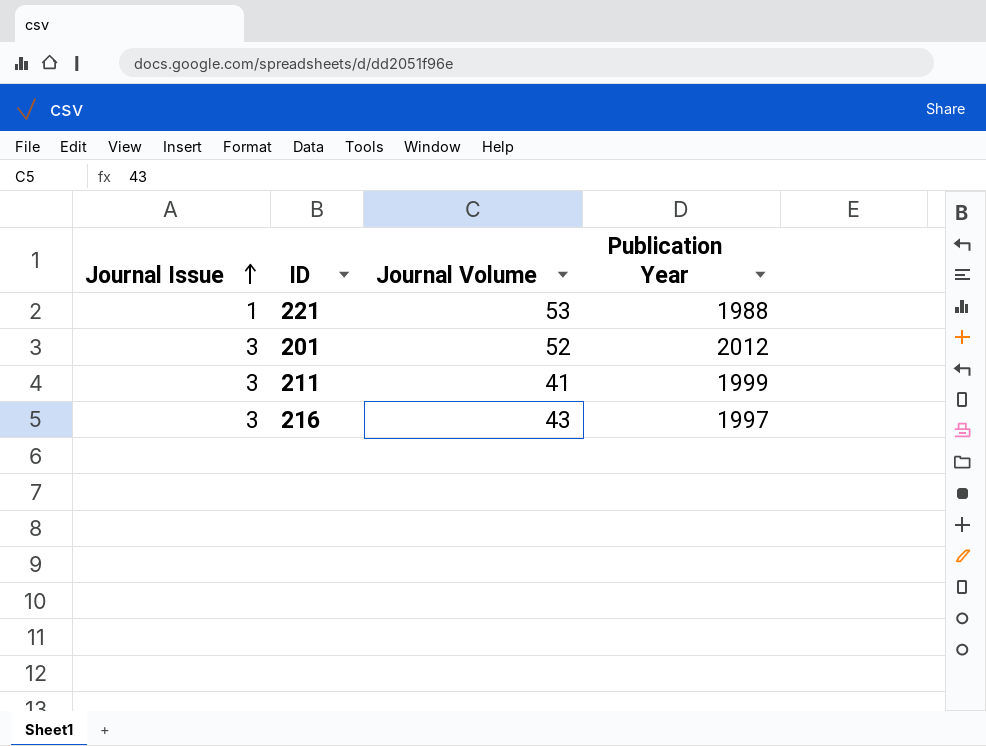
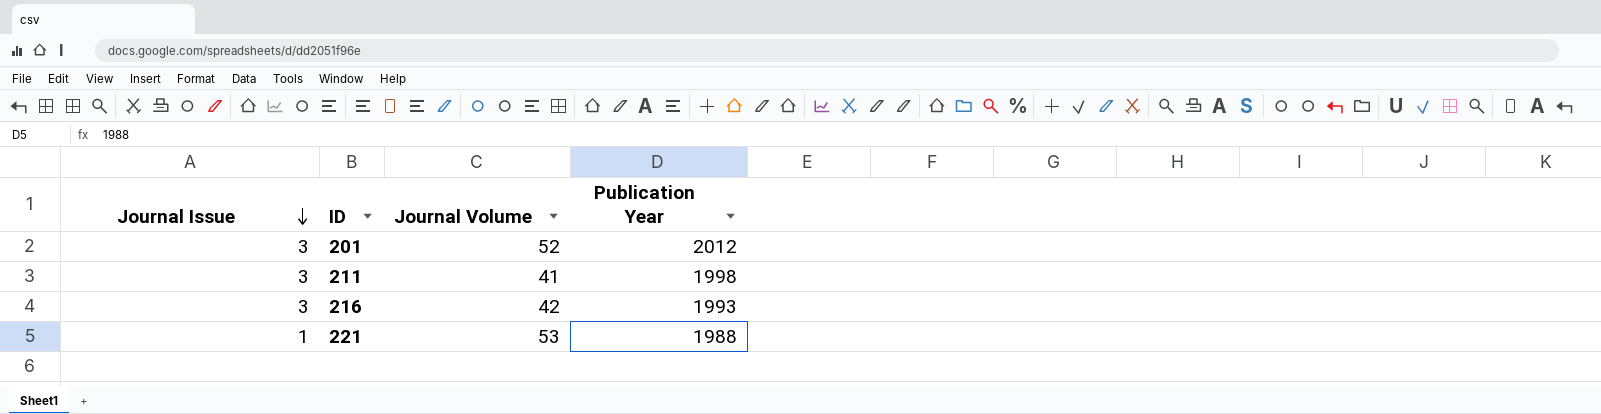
row order: Journal Issue ascending -> Journal Issue descending
211 | Publication Year: 1999 -> 1998
216 | Journal Volume: 43 -> 42
216 | Publication Year: 1997 -> 1993

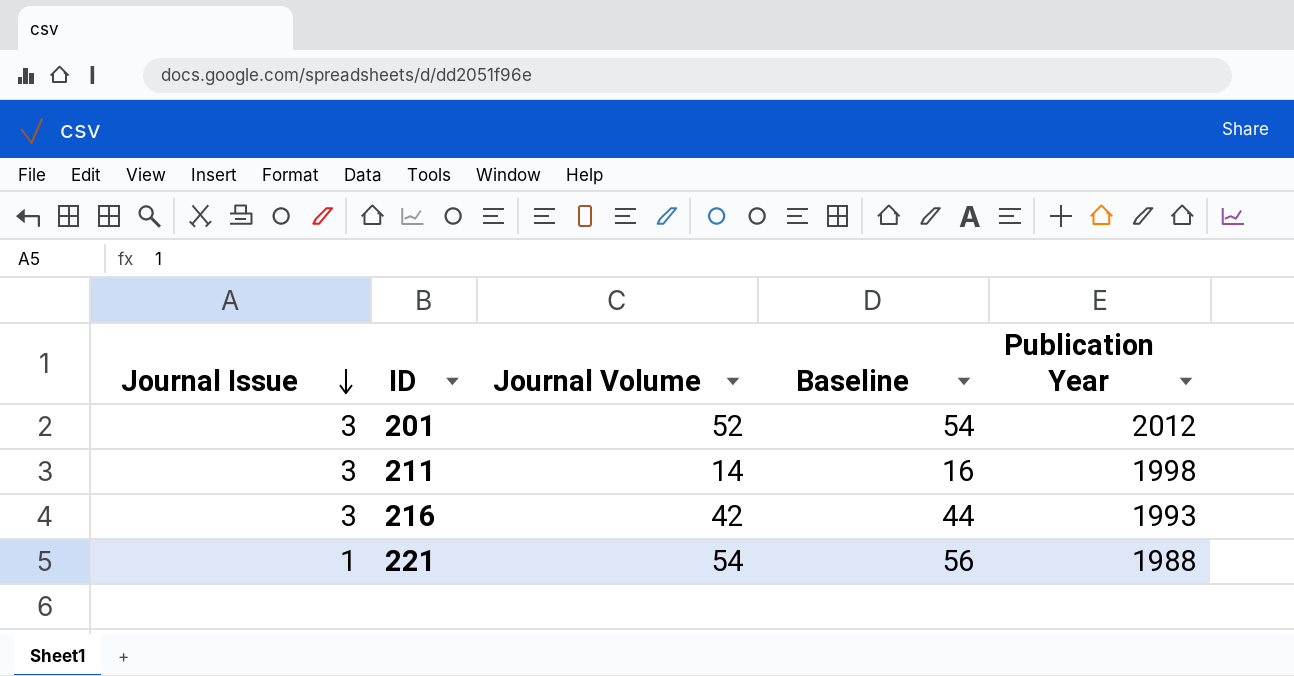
column Baseline | formula: none -> [Journal Volume] + 2
211 | Journal Volume: 41 -> 14
221 | Journal Volume: 53 -> 54

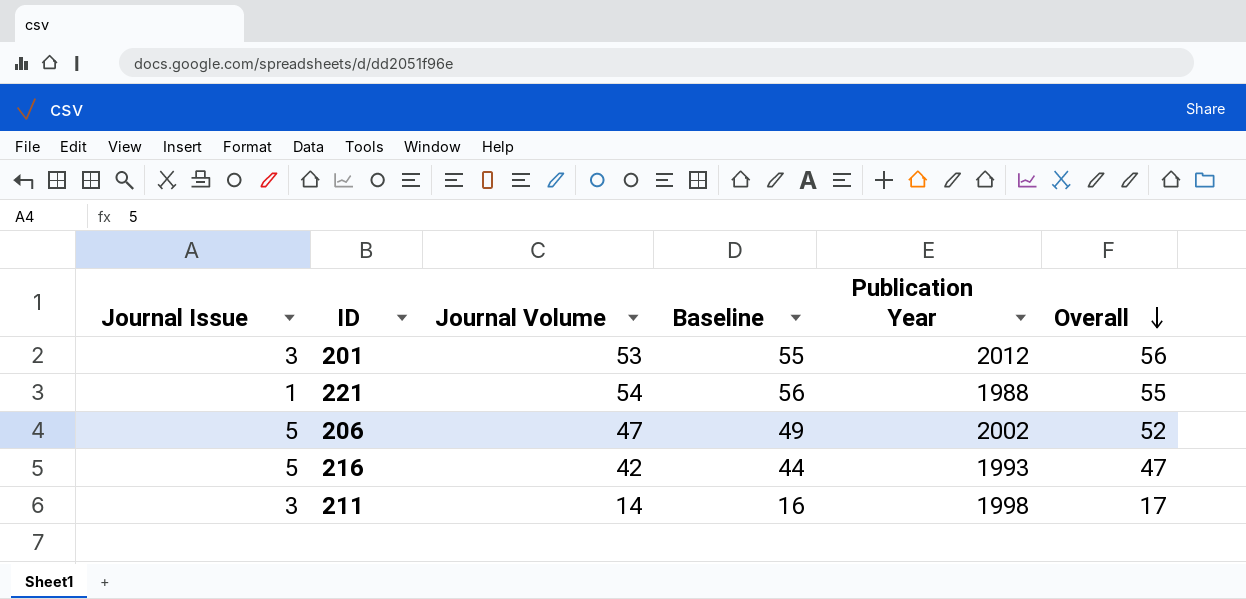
row order: Journal Issue descending -> Overall descending
column Overall | formula: none -> [Journal Issue] + [Journal Volume]
201 | Journal Volume: 52 -> 53
201 | Baseline: 54 -> 55
row 206: none -> 5 | 47 | 49 | 2002 | 52
216 | Journal Issue: 3 -> 5

